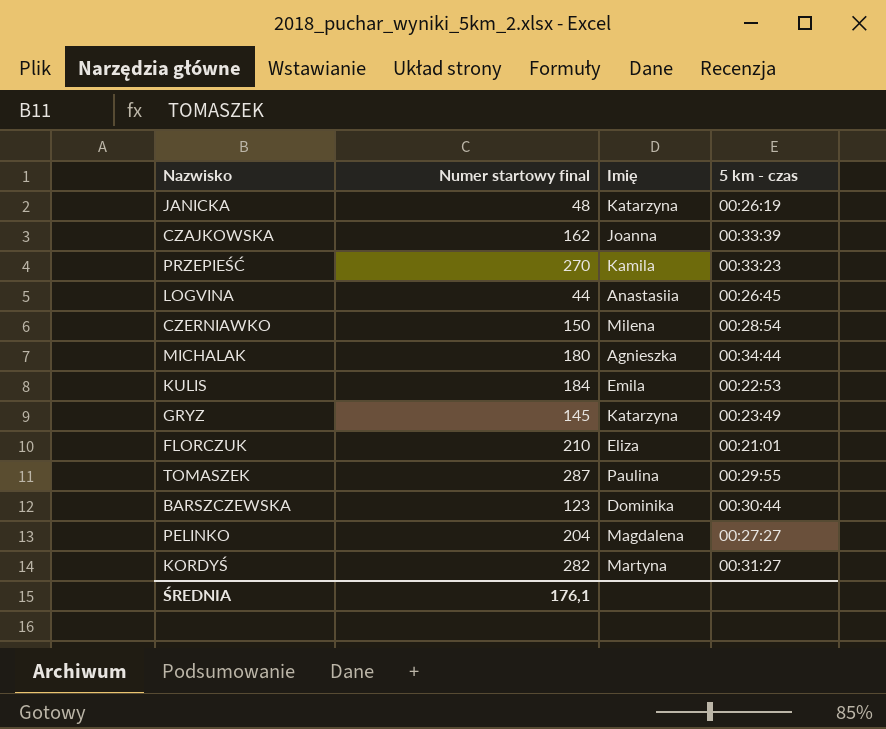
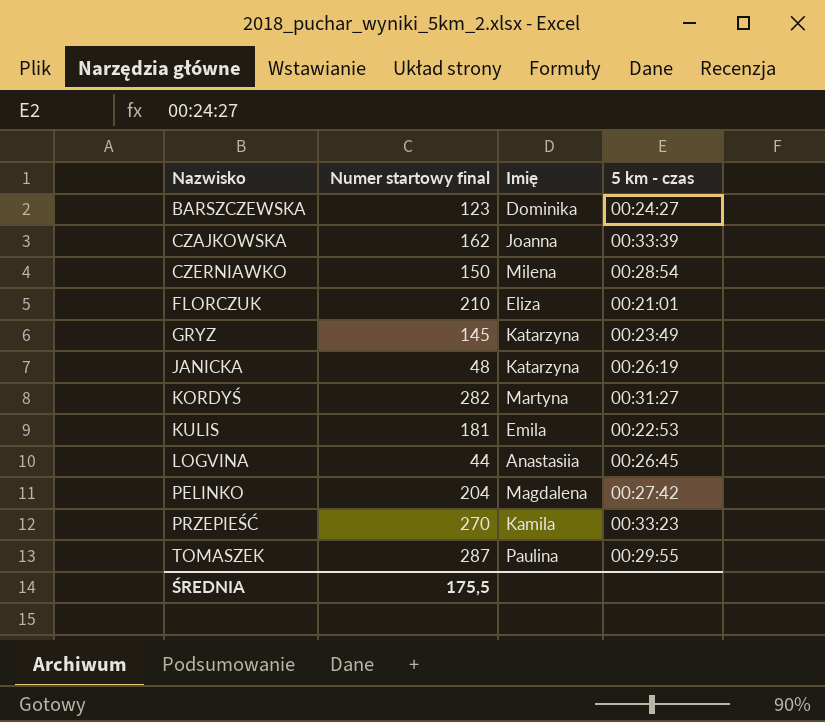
row order: none -> Nazwisko ascending
row MICHALAK: 180 | Agnieszka | 00:34:44 -> none
BARSZCZEWSKA | 5 km - czas: 00:30:44 -> 00:24:27
KULIS | Numer startowy final: 184 -> 181
PELINKO | 5 km - czas: 00:27:27 -> 00:27:42
ŚREDNIA | Numer startowy final: 176,1 -> 175,5

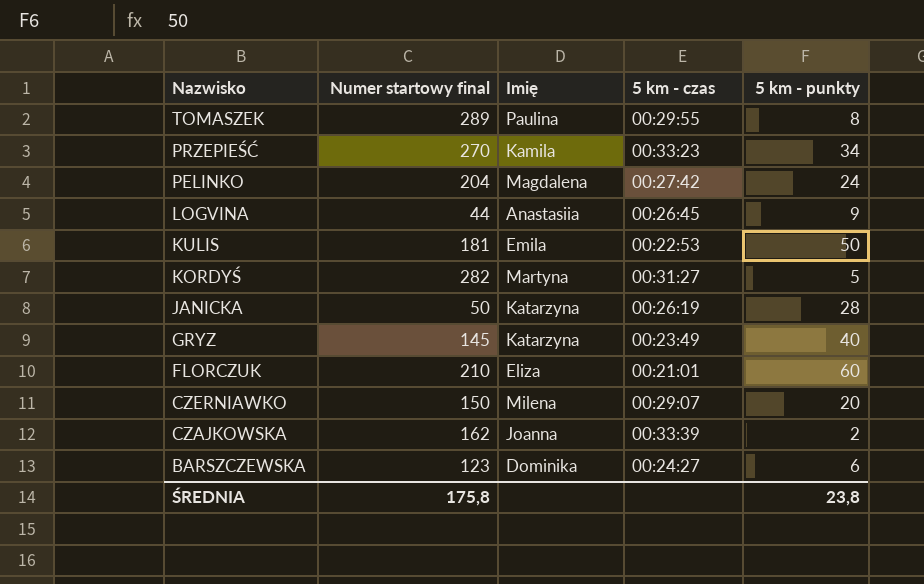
row order: Nazwisko ascending -> Nazwisko descending
column 5 km - punkty | position: none -> 5
TOMASZEK | Numer startowy final: 287 -> 289
JANICKA | Numer startowy final: 48 -> 50
CZERNIAWKO | 5 km - czas: 00:28:54 -> 00:29:07
ŚREDNIA | Numer startowy final: 175,5 -> 175,8

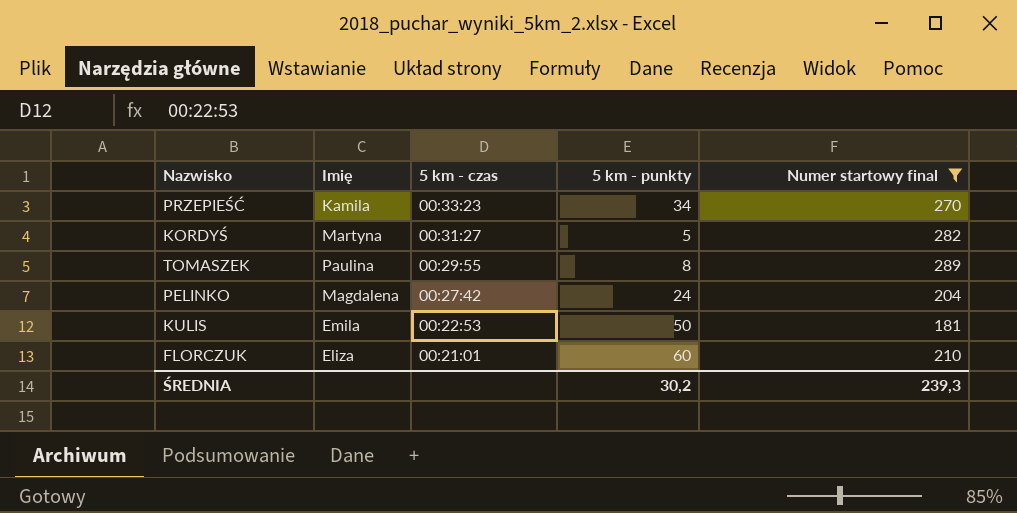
filter: none -> Numer startowy final >= 181
row order: Nazwisko descending -> 5 km - czas descending
column Numer startowy final | position: 2 -> 5
ŚREDNIA | 5 km - punkty: 23,8 -> 30,2
ŚREDNIA | Numer startowy final: 175,8 -> 239,3

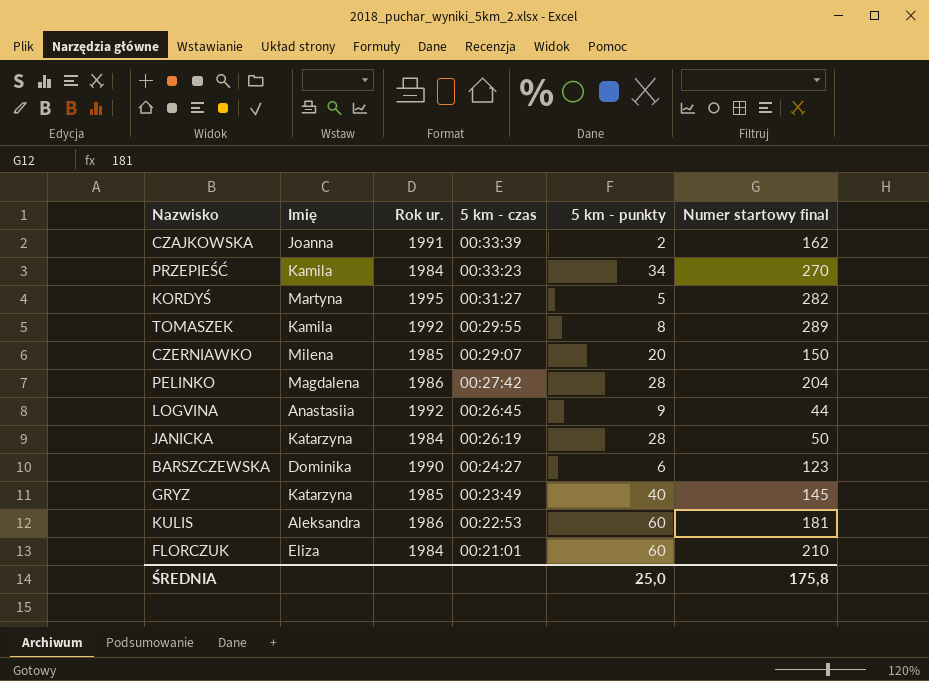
filter: Numer startowy final >= 181 -> none
column Rok ur. | position: none -> 3
TOMASZEK | Imię: Paulina -> Kamila
PELINKO | 5 km - punkty: 24 -> 28
KULIS | Imię: Emila -> Aleksandra
KULIS | 5 km - punkty: 50 -> 60
ŚREDNIA | 5 km - punkty: 30,2 -> 25,0
ŚREDNIA | Numer startowy final: 239,3 -> 175,8

